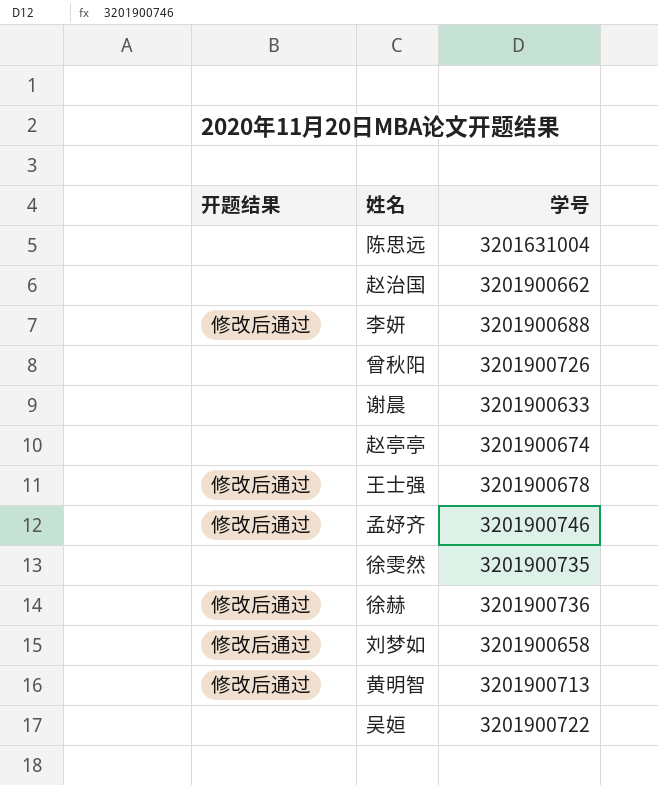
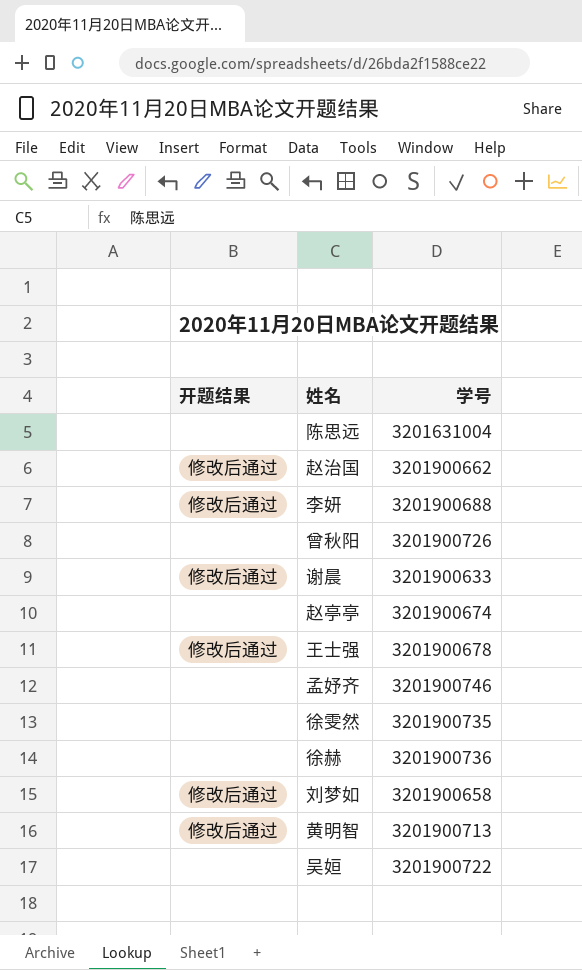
赵治国 | 开题结果: none -> 修改后通过
谢晨 | 开题结果: none -> 修改后通过
孟妤齐 | 开题结果: 修改后通过 -> none
徐赫 | 开题结果: 修改后通过 -> none

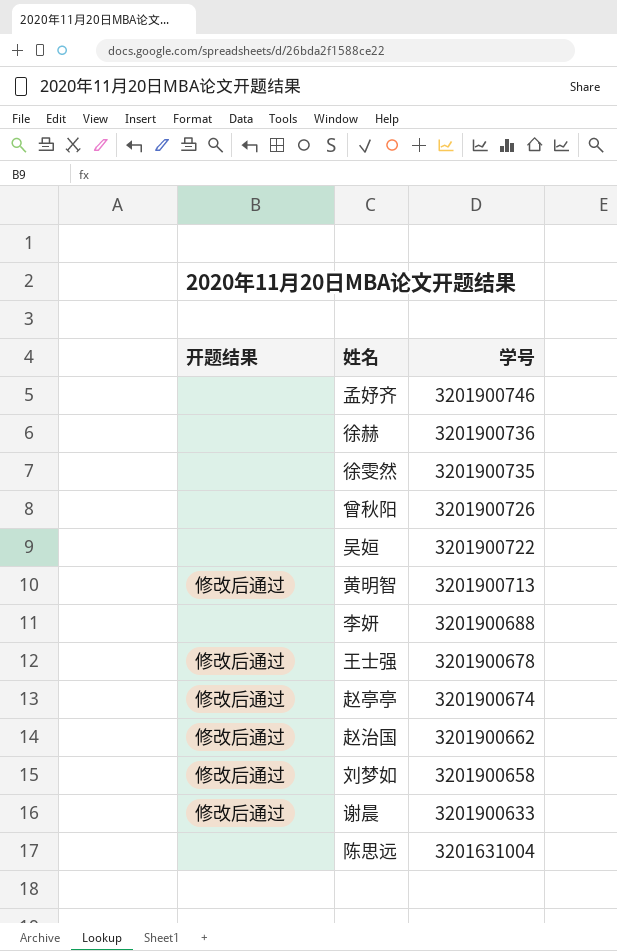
row order: none -> 学号 descending
李妍 | 开题结果: 修改后通过 -> none
赵亭亭 | 开题结果: none -> 修改后通过

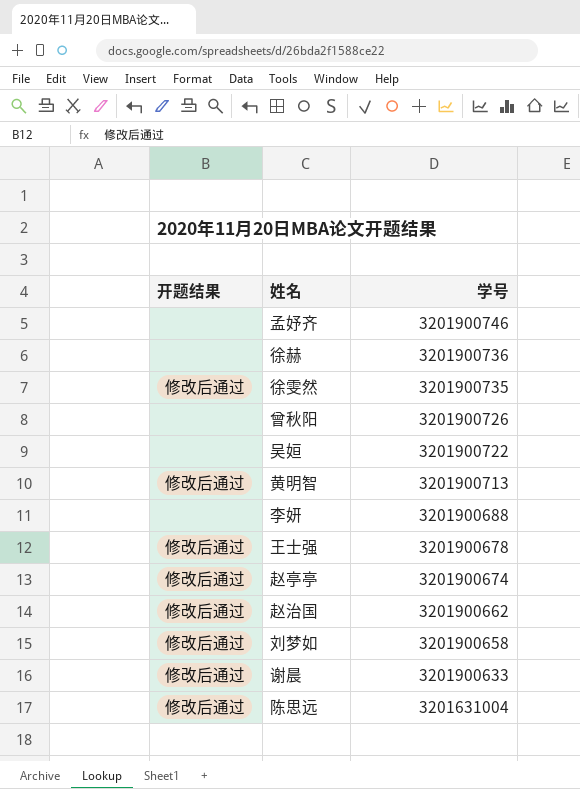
徐雯然 | 开题结果: none -> 修改后通过
陈思远 | 开题结果: none -> 修改后通过

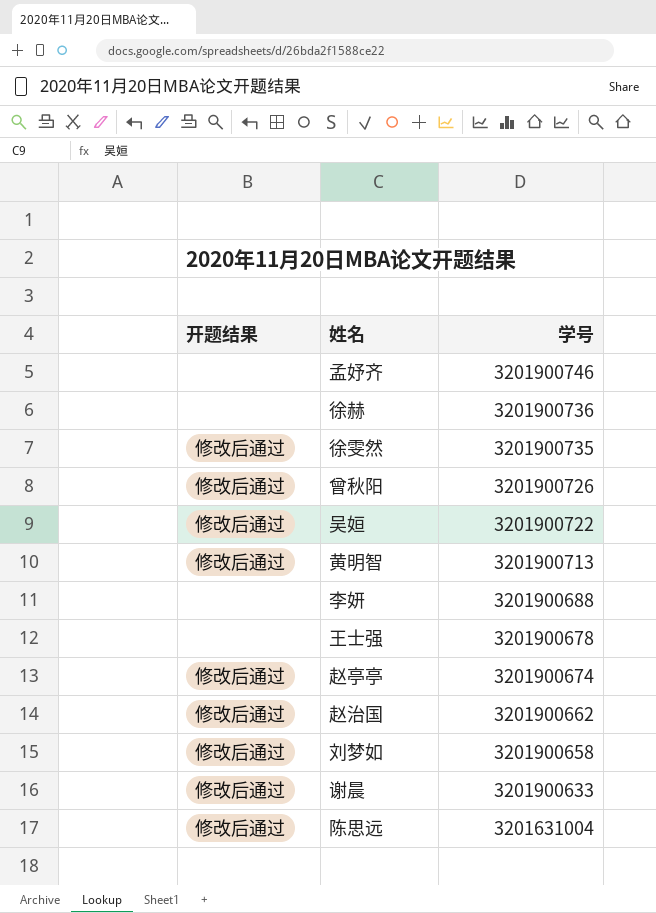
曾秋阳 | 开题结果: none -> 修改后通过
吴姮 | 开题结果: none -> 修改后通过
王士强 | 开题结果: 修改后通过 -> none

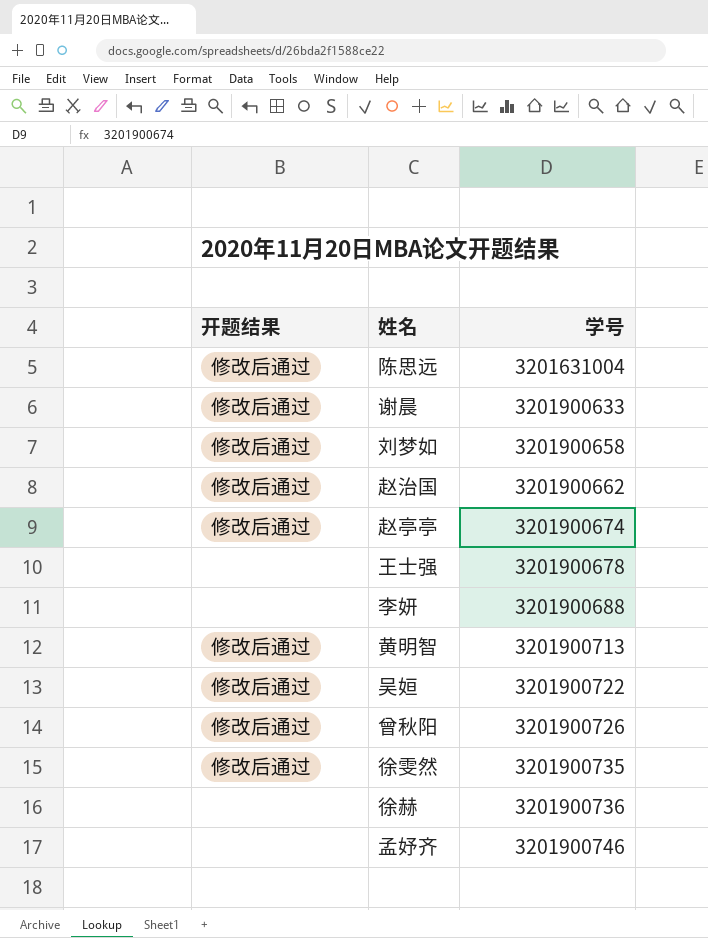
row order: 学号 descending -> 学号 ascending

